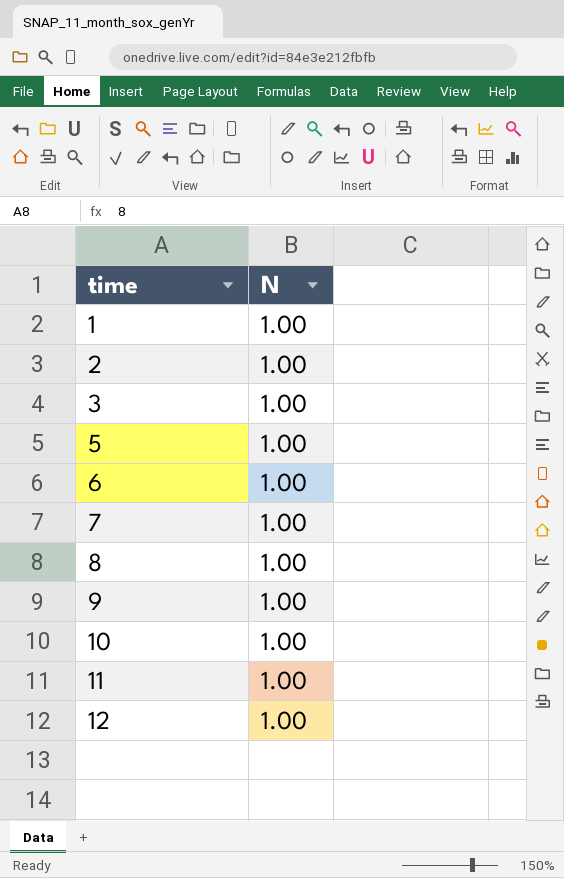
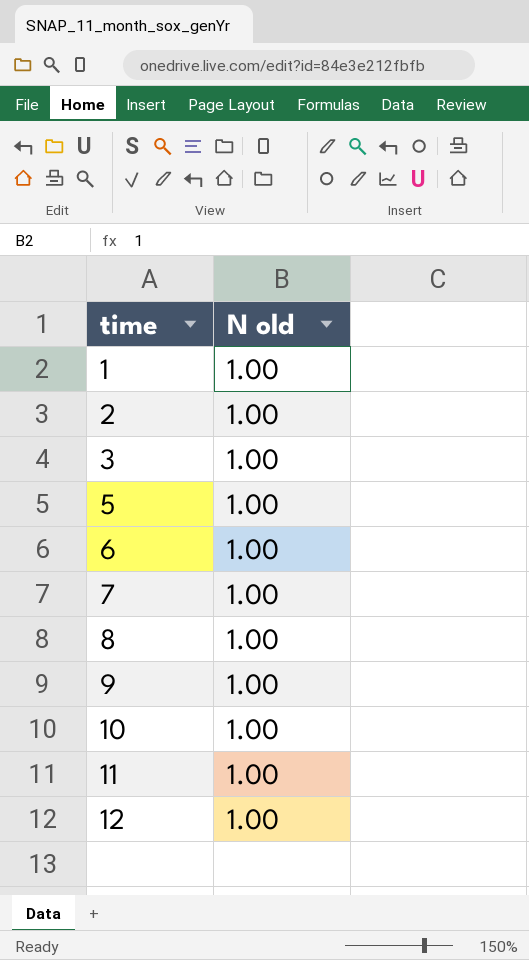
column name: N -> N old

